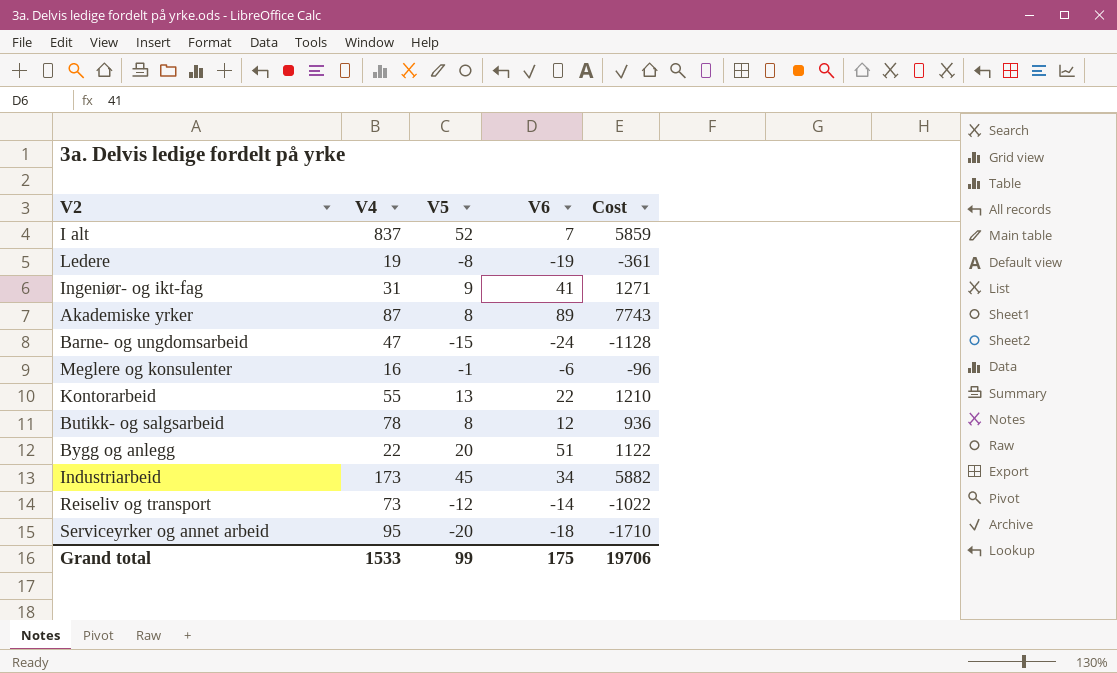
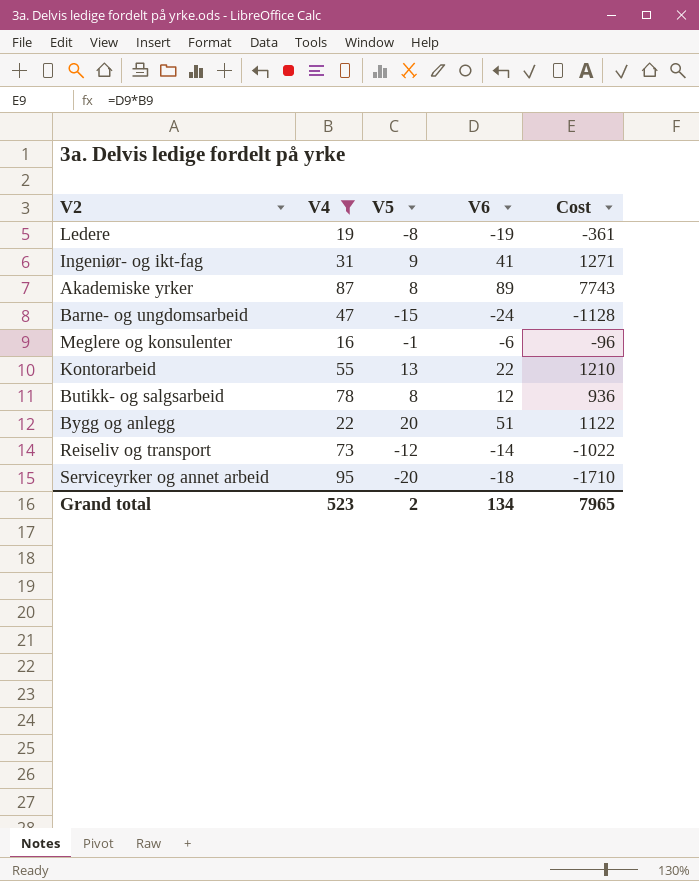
filter: none -> V4 <= 95
Grand total | V4: 1533 -> 523
Grand total | V5: 99 -> 2
Grand total | V6: 175 -> 134
Grand total | Cost: 19706 -> 7965

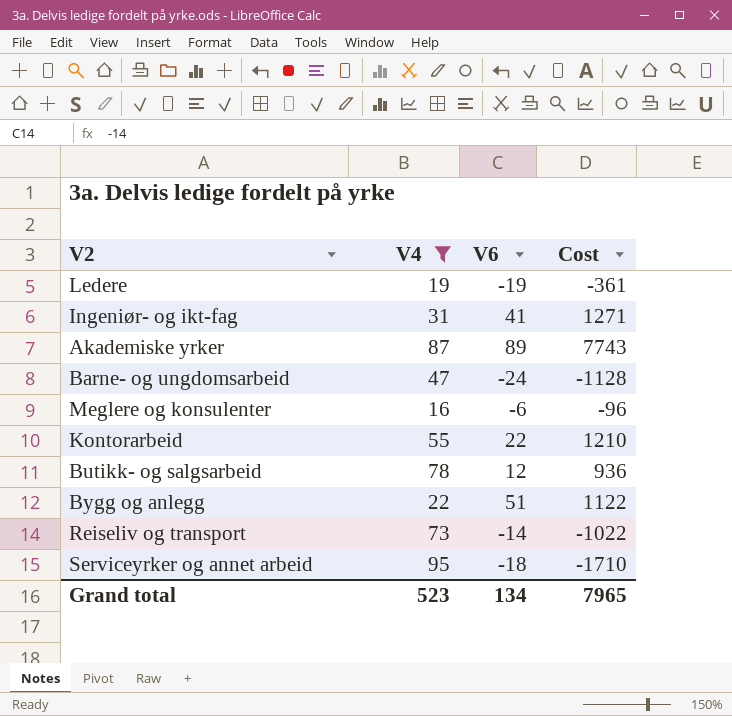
column V5 | position: 3 -> none

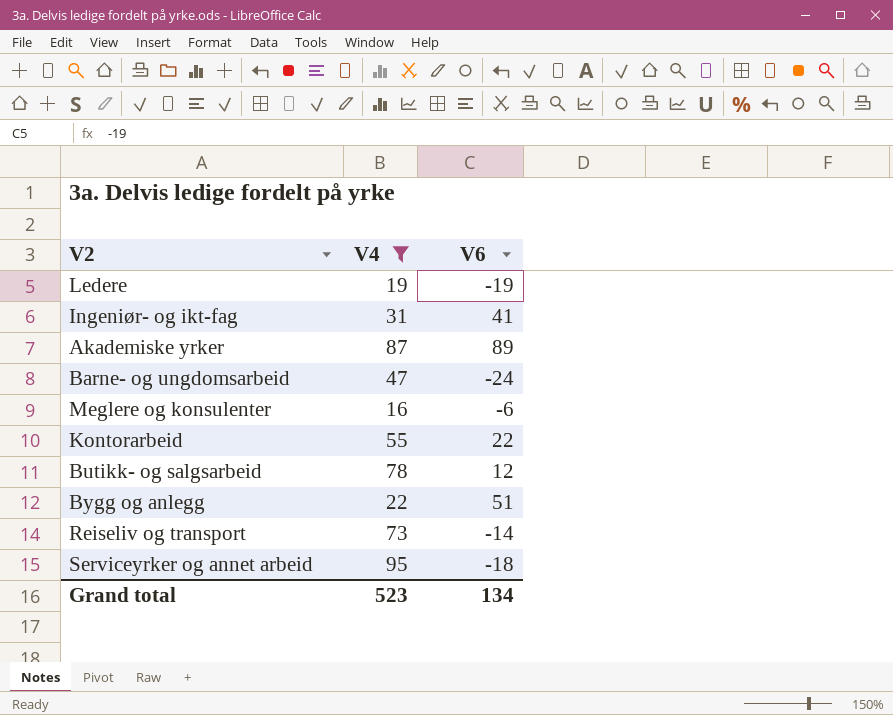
column Cost | formula: [V4] * [V6] -> none

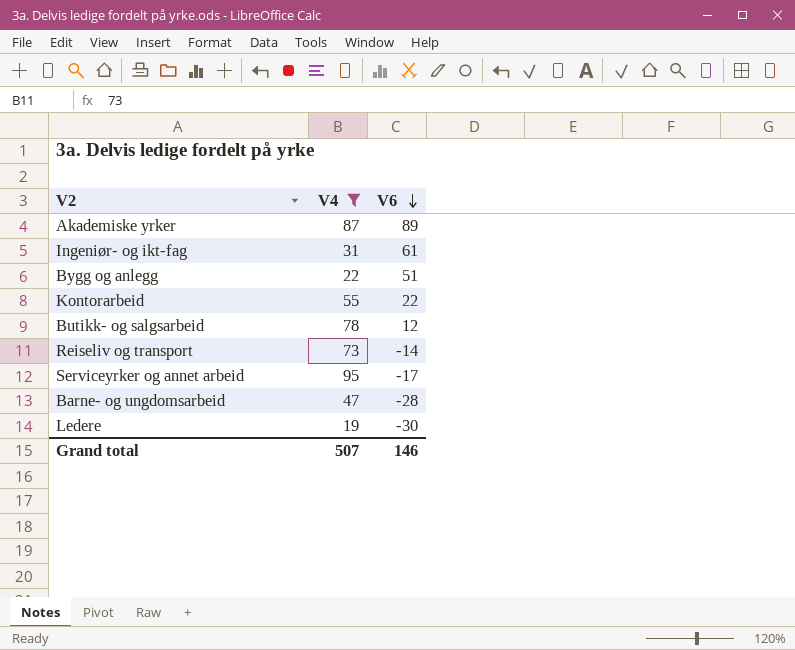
row order: none -> V6 descending
row Meglere og konsulenter: 16 | -6 -> none
Ingeniør- og ikt-fag | V6: 41 -> 61
Serviceyrker og annet arbeid | V6: -18 -> -17
Barne- og ungdomsarbeid | V6: -24 -> -28
Ledere | V6: -19 -> -30
Grand total | V4: 523 -> 507
Grand total | V6: 134 -> 146

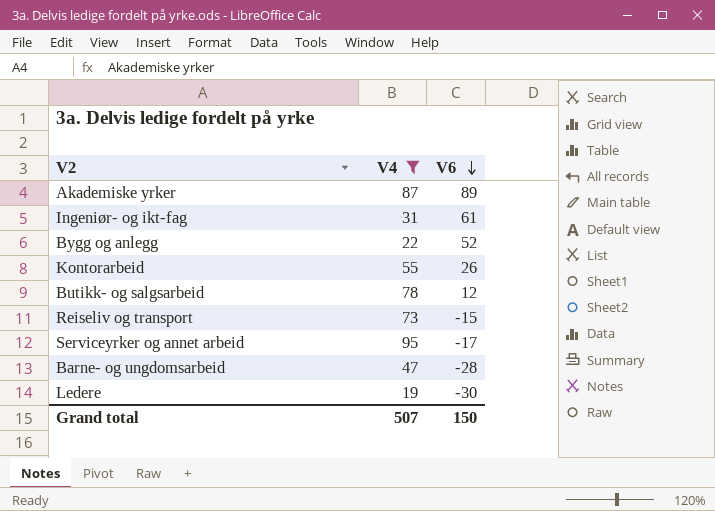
Bygg og anlegg | V6: 51 -> 52
Kontorarbeid | V6: 22 -> 26
Reiseliv og transport | V6: -14 -> -15
Grand total | V6: 146 -> 150

